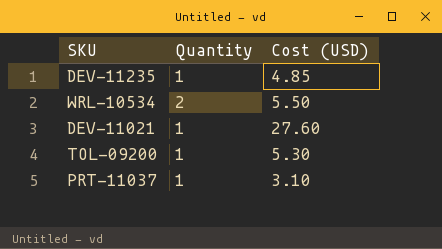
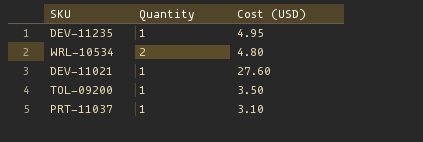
DEV-11235 | Cost (USD): 4.85 -> 4.95
WRL-10534 | Cost (USD): 5.50 -> 4.80
TOL-09200 | Cost (USD): 5.30 -> 3.50

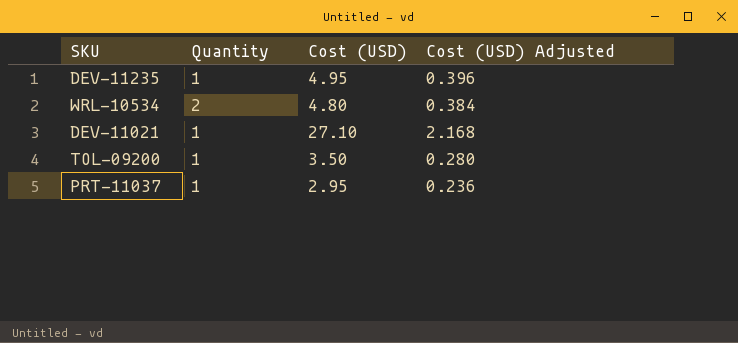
column Cost (USD) Adjusted | formula: none -> [Cost (USD)] * 0.08
DEV-11021 | Cost (USD): 27.60 -> 27.10
PRT-11037 | Cost (USD): 3.10 -> 2.95

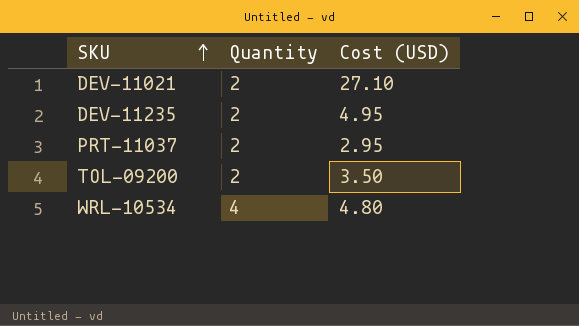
row order: none -> SKU ascending
column Cost (USD) Adjusted | formula: [Cost (USD)] * 0.08 -> none
DEV-11021 | Quantity: 1 -> 2
DEV-11235 | Quantity: 1 -> 2
PRT-11037 | Quantity: 1 -> 2
TOL-09200 | Quantity: 1 -> 2
WRL-10534 | Quantity: 2 -> 4

